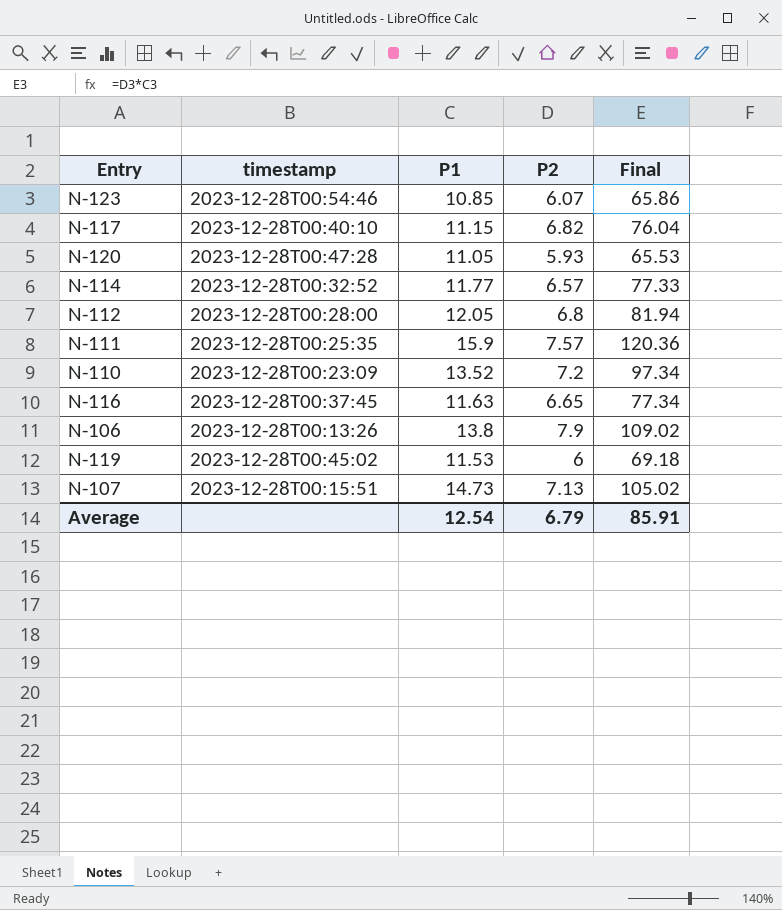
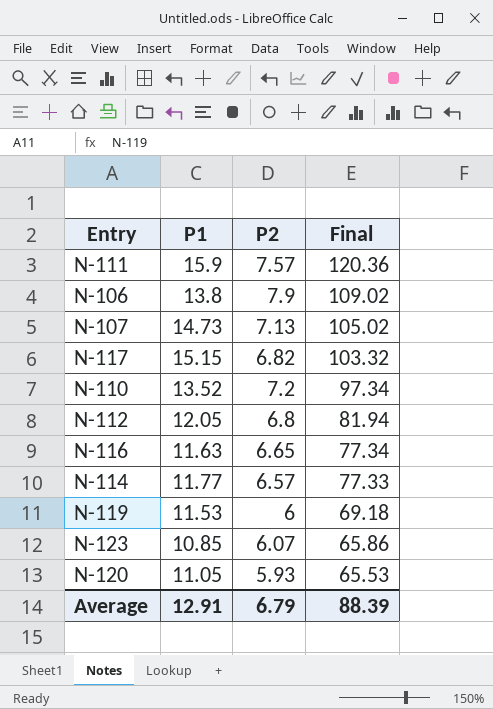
row order: none -> Final descending
column timestamp | position: 2 -> none
N-117 | P1: 11.15 -> 15.15
N-117 | Final: 76.04 -> 103.32
Average | P1: 12.54 -> 12.91
Average | Final: 85.91 -> 88.39

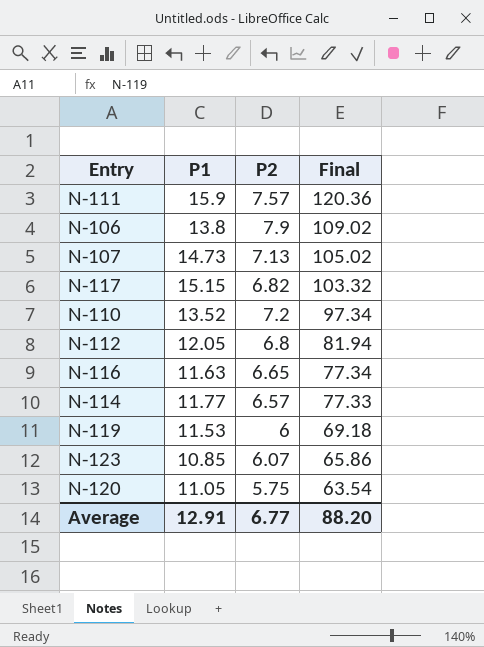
N-120 | P2: 5.93 -> 5.75
N-120 | Final: 65.53 -> 63.54
Average | P2: 6.79 -> 6.77
Average | Final: 88.39 -> 88.20

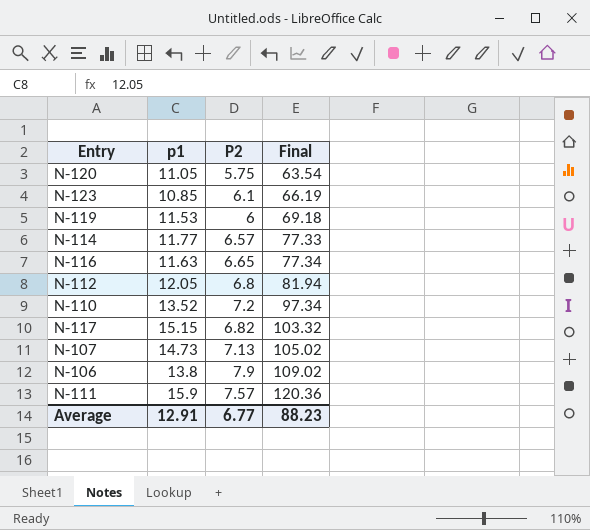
row order: Final descending -> Final ascending
column name: P1 -> p1
N-123 | P2: 6.07 -> 6.1
N-123 | Final: 65.86 -> 66.19
Average | Final: 88.20 -> 88.23

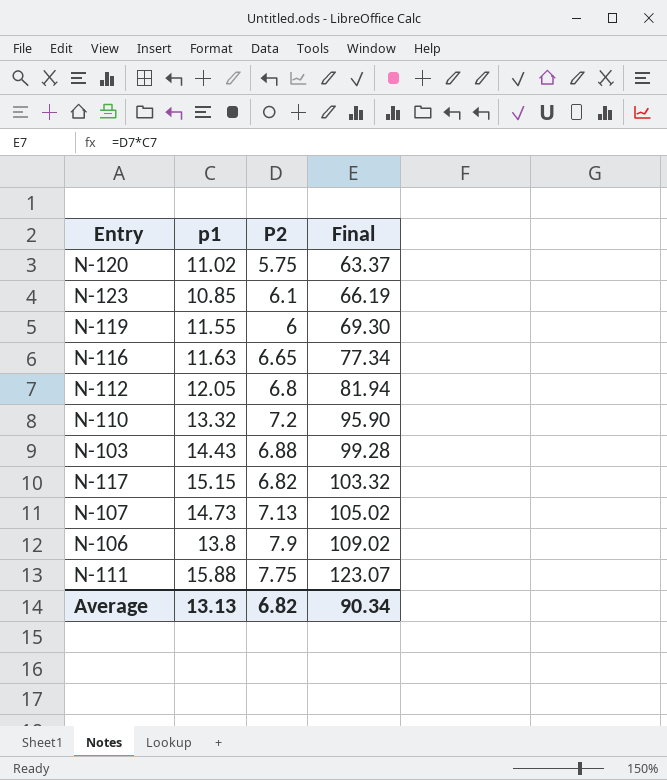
row N-114: 11.77 | 6.57 | 77.33 -> none
N-120 | p1: 11.05 -> 11.02
N-120 | Final: 63.54 -> 63.37
N-119 | p1: 11.53 -> 11.55
N-119 | Final: 69.18 -> 69.30
N-110 | p1: 13.52 -> 13.32
N-110 | Final: 97.34 -> 95.90
row N-103: none -> 14.43 | 6.88 | 99.28
N-111 | p1: 15.9 -> 15.88
N-111 | P2: 7.57 -> 7.75
N-111 | Final: 120.36 -> 123.07
Average | p1: 12.91 -> 13.13
Average | P2: 6.77 -> 6.82
Average | Final: 88.23 -> 90.34

